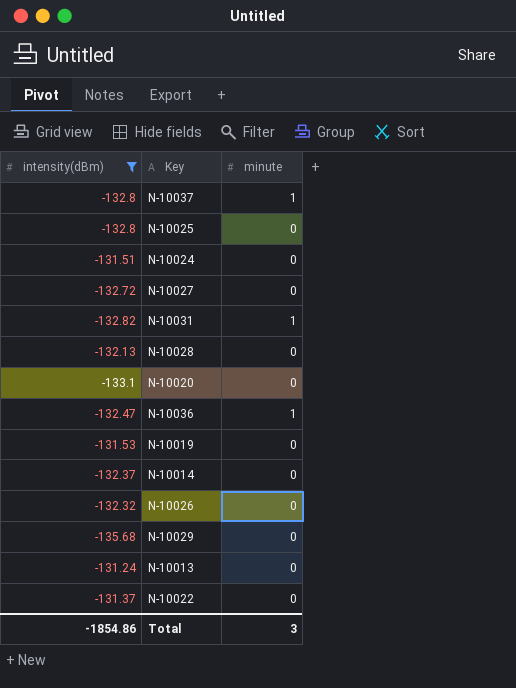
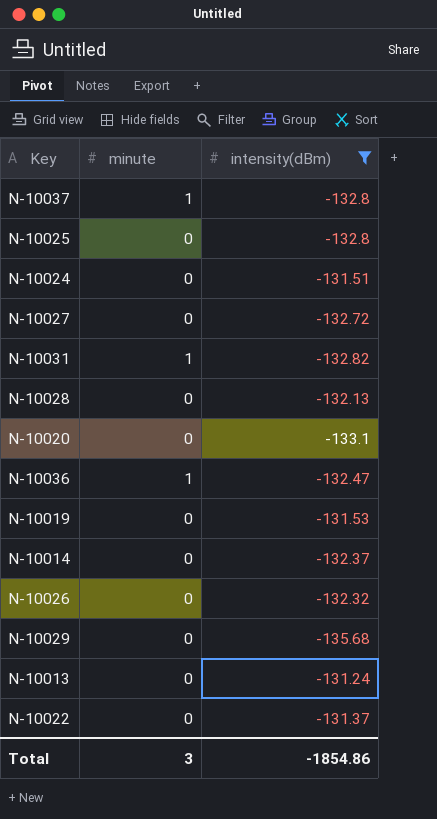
column intensity(dBm) | position: 1 -> 3

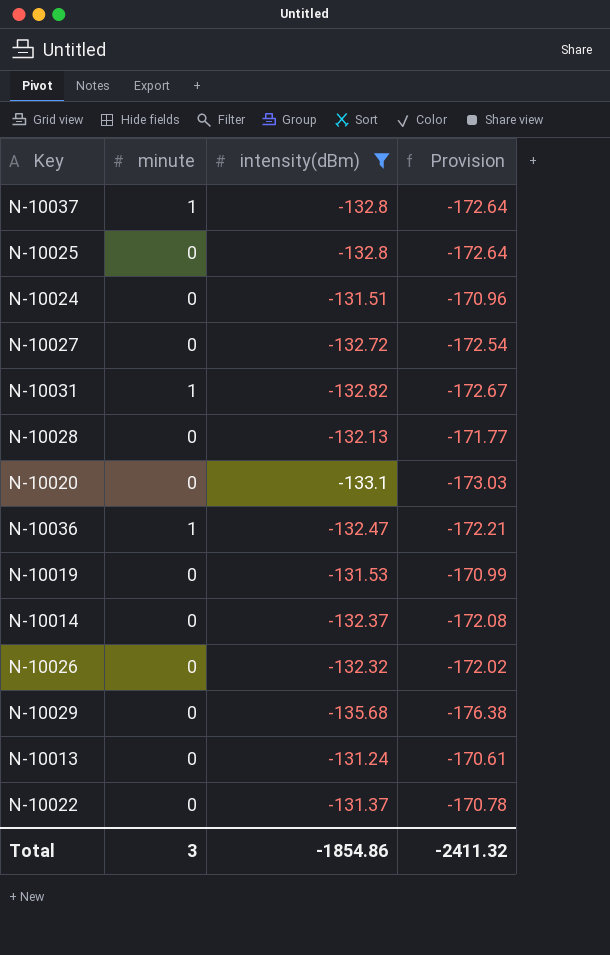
column Provision | formula: none -> [intensity(dBm)] * 1.3

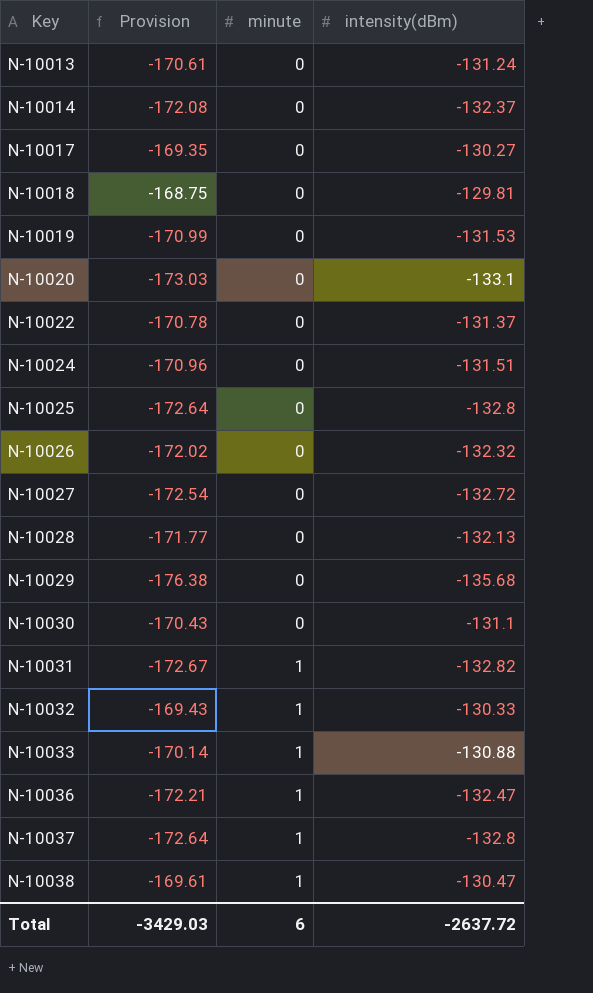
filter: intensity(dBm) <= -131.24 -> none
row order: none -> Key ascending
column Provision | position: 4 -> 2
Total | Provision: -2411.32 -> -3429.03
Total | minute: 3 -> 6
Total | intensity(dBm): -1854.86 -> -2637.72

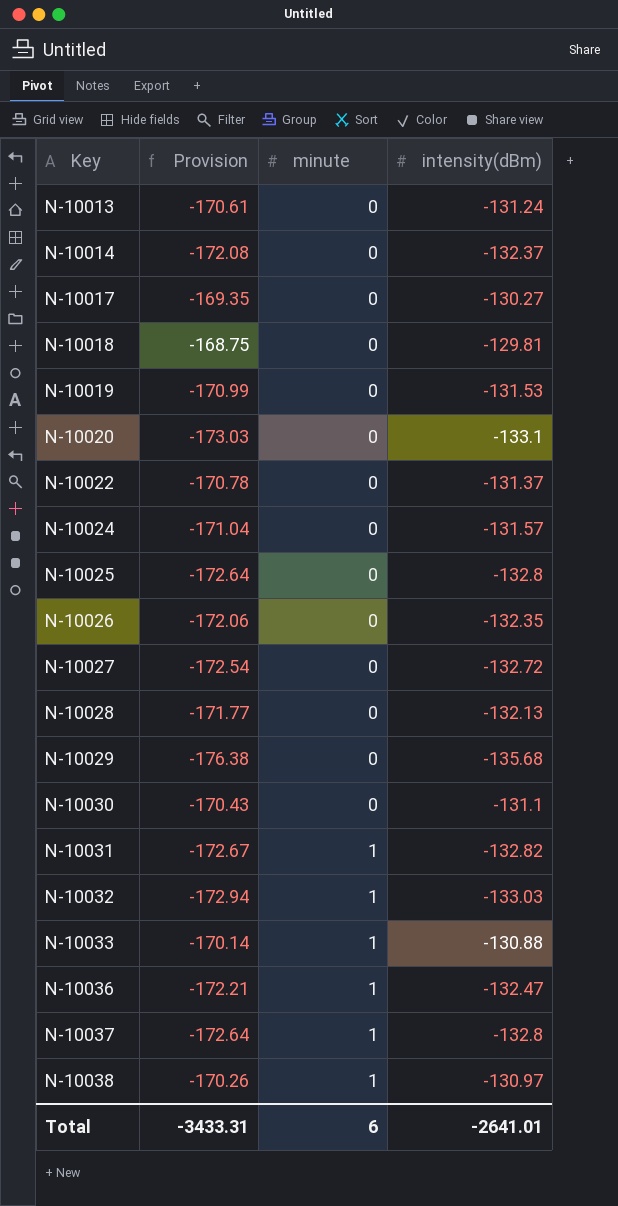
N-10024 | Provision: -170.96 -> -171.04
N-10024 | intensity(dBm): -131.51 -> -131.57
N-10026 | Provision: -172.02 -> -172.06
N-10026 | intensity(dBm): -132.32 -> -132.35
N-10032 | Provision: -169.43 -> -172.94
N-10032 | intensity(dBm): -130.33 -> -133.03
N-10038 | Provision: -169.61 -> -170.26
N-10038 | intensity(dBm): -130.47 -> -130.97
Total | Provision: -3429.03 -> -3433.31
Total | intensity(dBm): -2637.72 -> -2641.01

